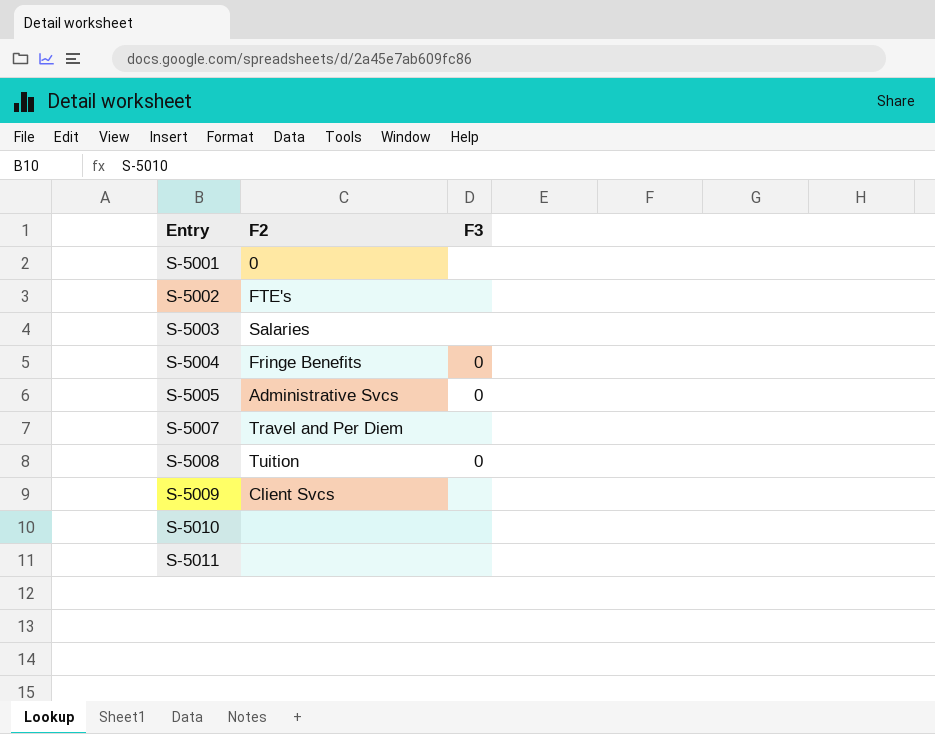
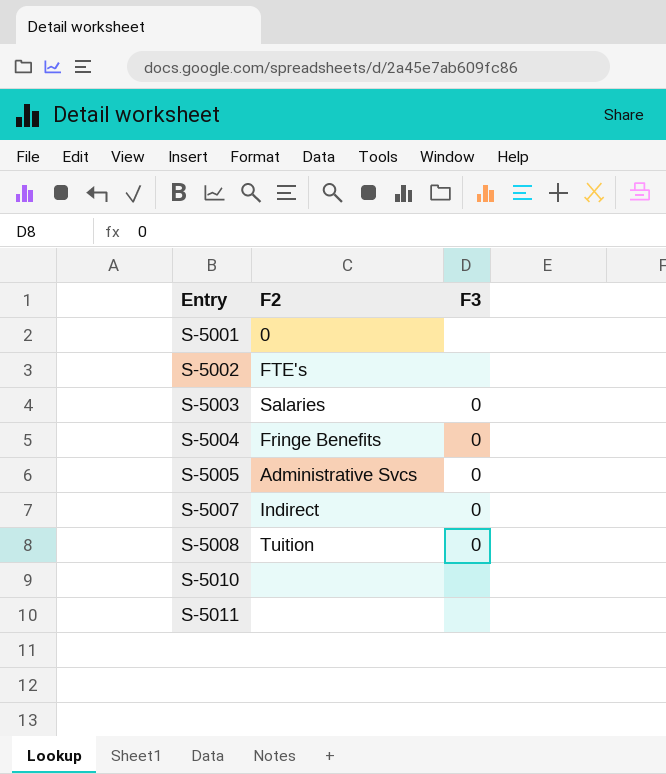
row S-5009: Client Svcs | none -> none
S-5003 | F3: none -> 0
S-5007 | F2: Travel and Per Diem -> Indirect
S-5007 | F3: none -> 0

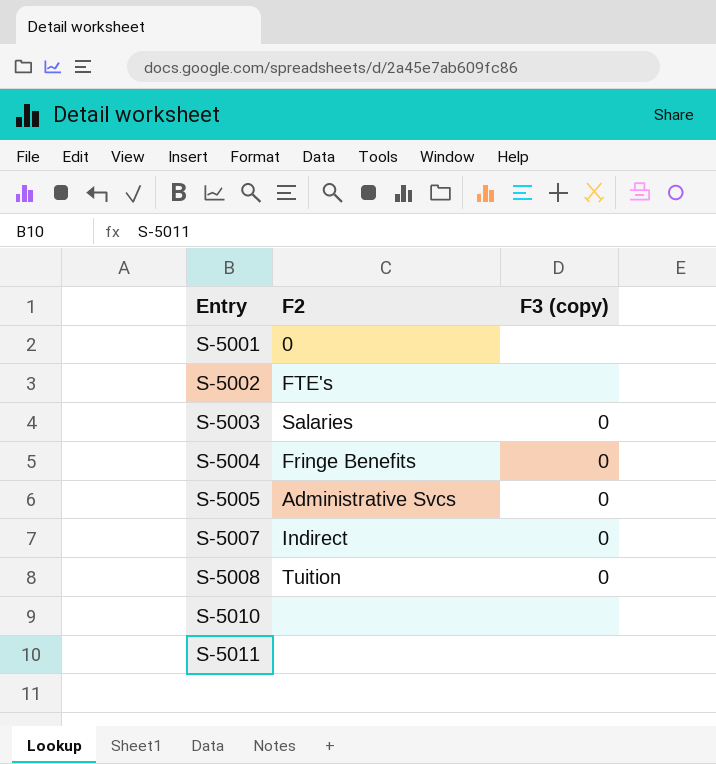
column name: F3 -> F3 (copy)

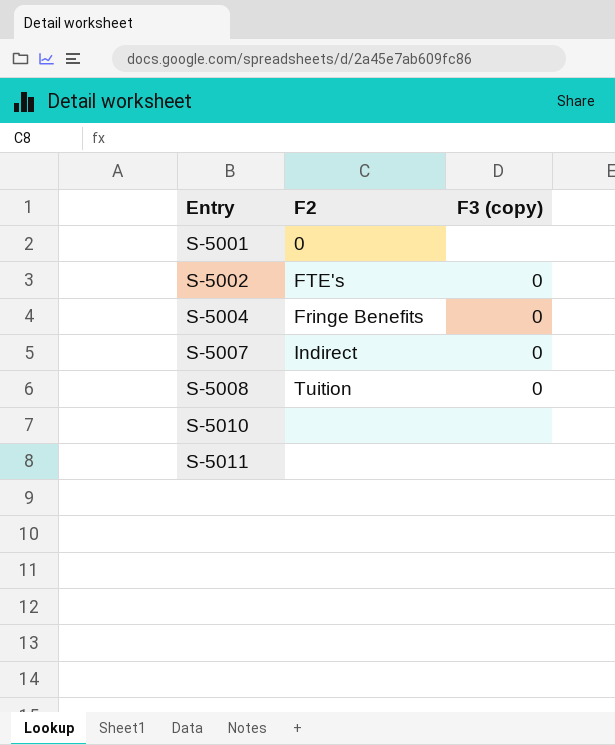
row S-5003: Salaries | 0 -> none
row S-5005: Administrative Svcs | 0 -> none
S-5002 | F3 (copy): none -> 0

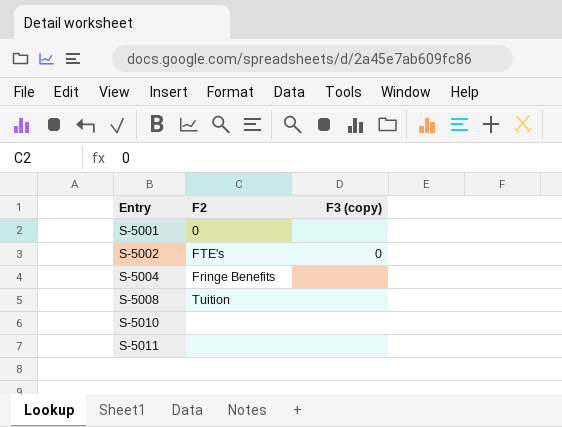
row S-5007: Indirect | 0 -> none
S-5004 | F3 (copy): 0 -> none
S-5008 | F3 (copy): 0 -> none

